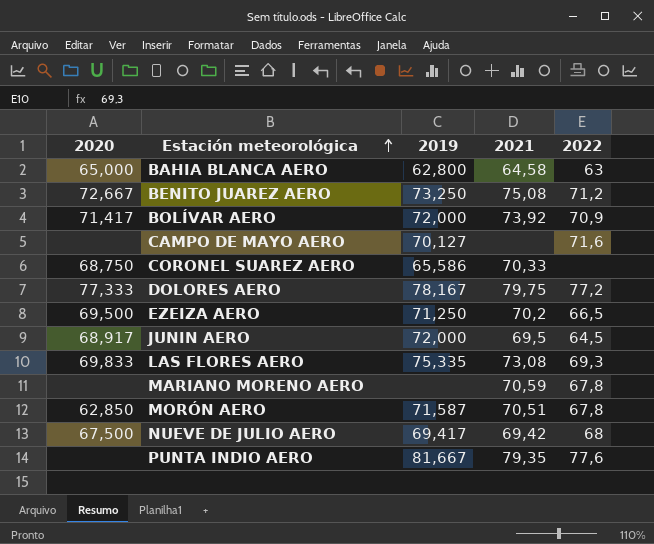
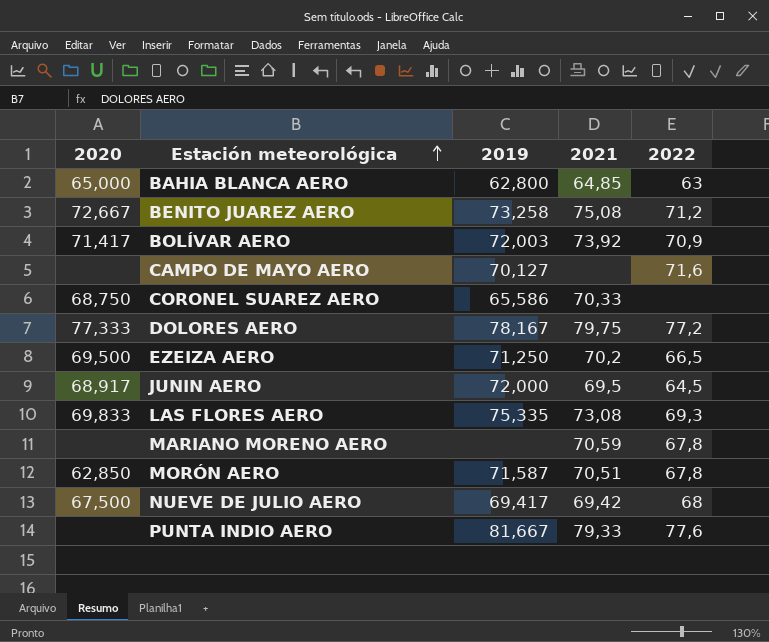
BAHIA BLANCA AERO | 2021: 64,58 -> 64,85
BENITO JUAREZ AERO | 2019: 73,250 -> 73,258
BOLÍVAR AERO | 2019: 72,000 -> 72,003
PUNTA INDIO AERO | 2021: 79,35 -> 79,33

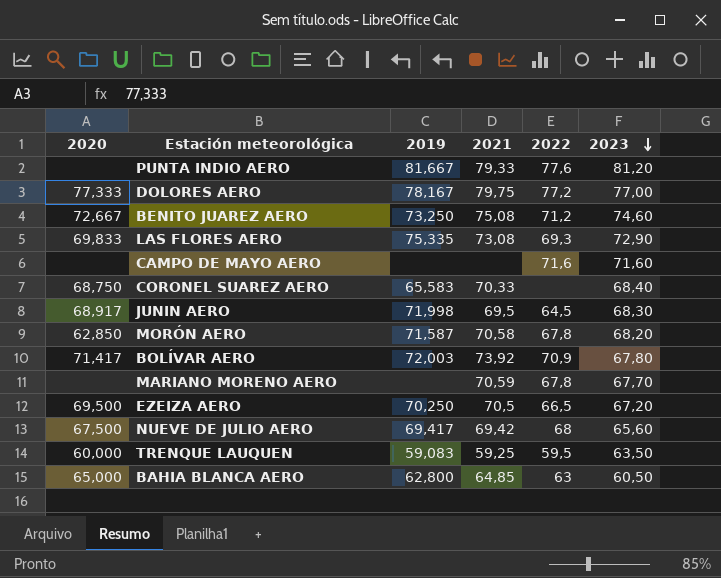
row order: Estación meteorológica ascending -> 2023 descending
column 2023 | position: none -> 6
BENITO JUAREZ AERO | 2019: 73,258 -> 73,250
CAMPO DE MAYO AERO | 2019: 70,127 -> none
CORONEL SUAREZ AERO | 2019: 65,586 -> 65,583
JUNIN AERO | 2019: 72,000 -> 71,998
MORÓN AERO | 2021: 70,51 -> 70,58
EZEIZA AERO | 2019: 71,250 -> 70,250
EZEIZA AERO | 2021: 70,2 -> 70,5
row TRENQUE LAUQUEN: none -> 60,000 | 59,083 | 59,25 | 59,5 | 63,50

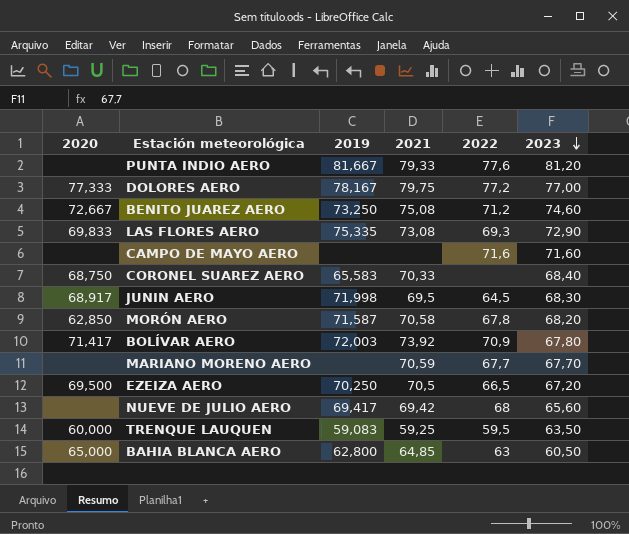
MARIANO MORENO AERO | 2022: 67,8 -> 67,7
NUEVE DE JULIO AERO | 2020: 67,500 -> none

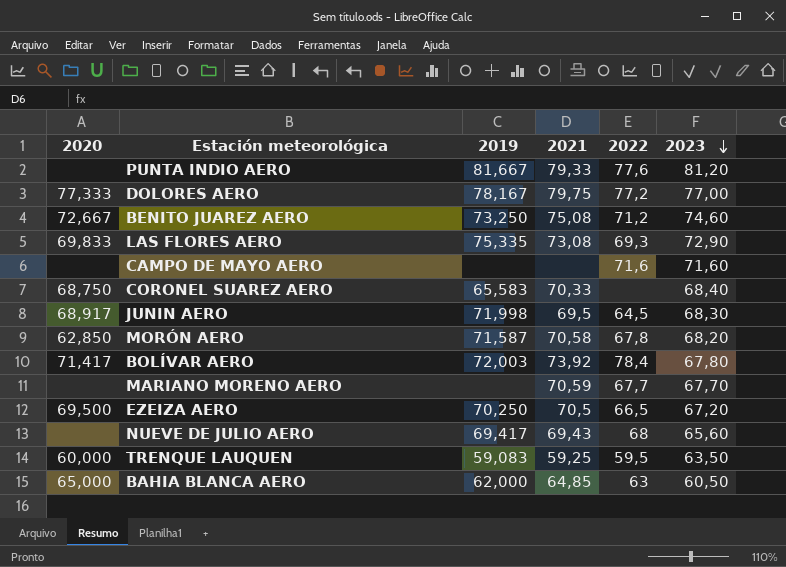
BOLÍVAR AERO | 2022: 70,9 -> 78,4
NUEVE DE JULIO AERO | 2021: 69,42 -> 69,43
BAHIA BLANCA AERO | 2019: 62,800 -> 62,000

